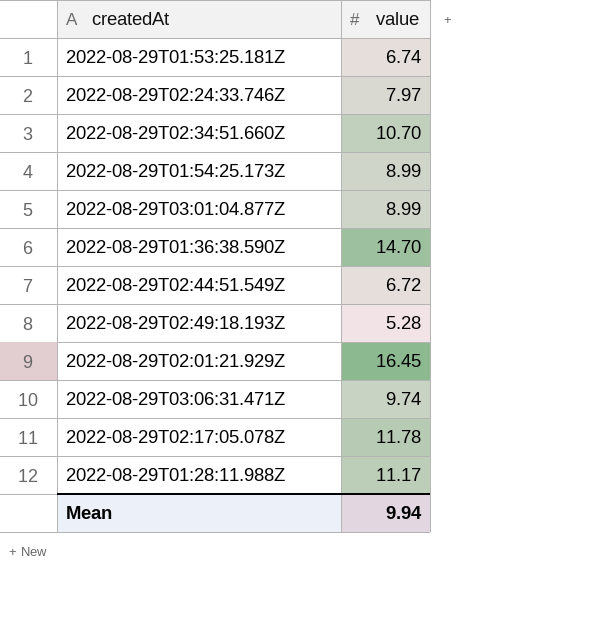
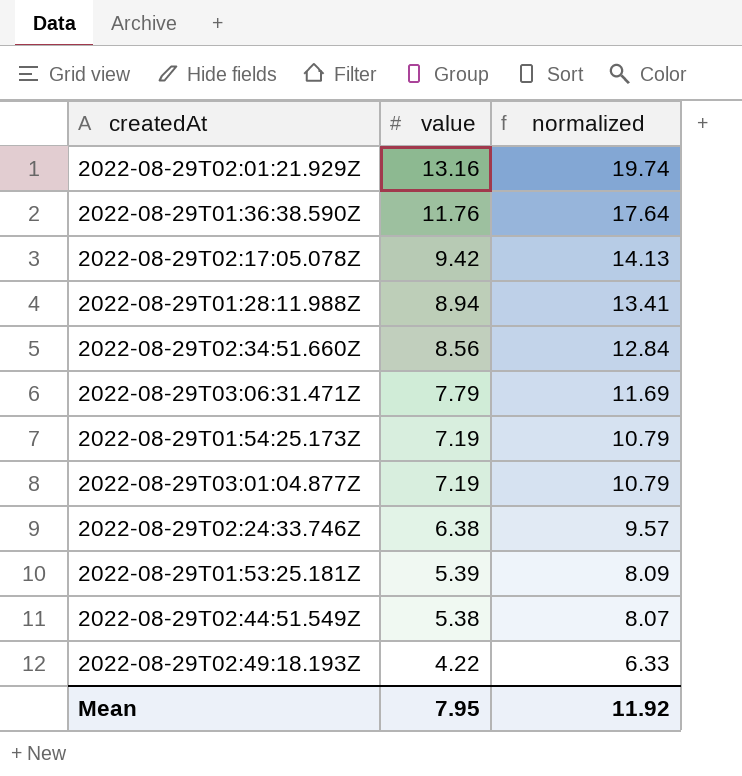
row order: none -> value descending
column normalized | formula: none -> [value] * 1.5
2022-08-29T02:01:21.929Z | value: 16.45 -> 13.16
2022-08-29T01:36:38.590Z | value: 14.70 -> 11.76
2022-08-29T02:17:05.078Z | value: 11.78 -> 9.42
2022-08-29T01:28:11.988Z | value: 11.17 -> 8.94
2022-08-29T02:34:51.660Z | value: 10.70 -> 8.56
2022-08-29T03:06:31.471Z | value: 9.74 -> 7.79
2022-08-29T01:54:25.173Z | value: 8.99 -> 7.19
2022-08-29T03:01:04.877Z | value: 8.99 -> 7.19
2022-08-29T02:24:33.746Z | value: 7.97 -> 6.38
2022-08-29T01:53:25.181Z | value: 6.74 -> 5.39
2022-08-29T02:44:51.549Z | value: 6.72 -> 5.38
2022-08-29T02:49:18.193Z | value: 5.28 -> 4.22
Mean | value: 9.94 -> 7.95

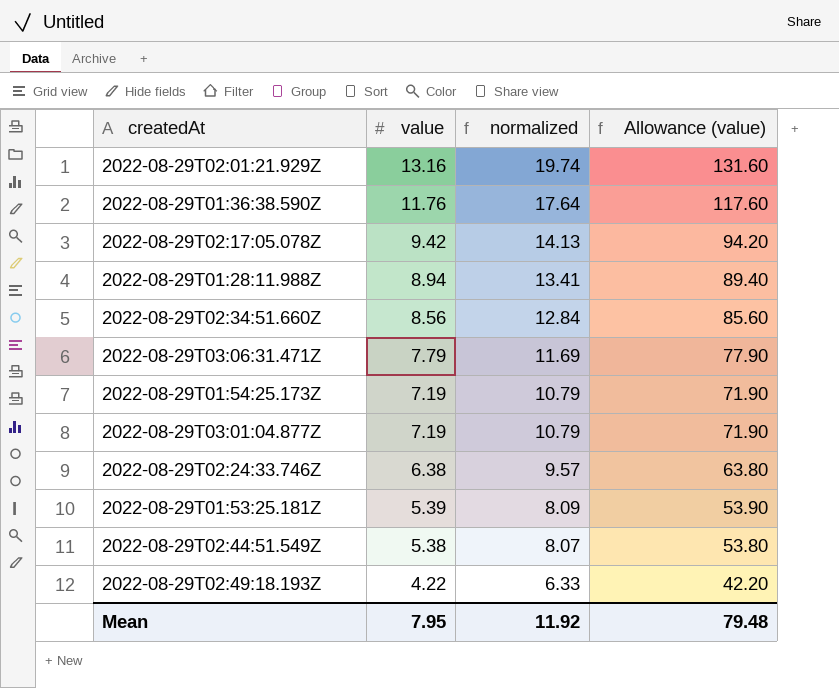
column Allowance (value) | formula: none -> [value] * 10

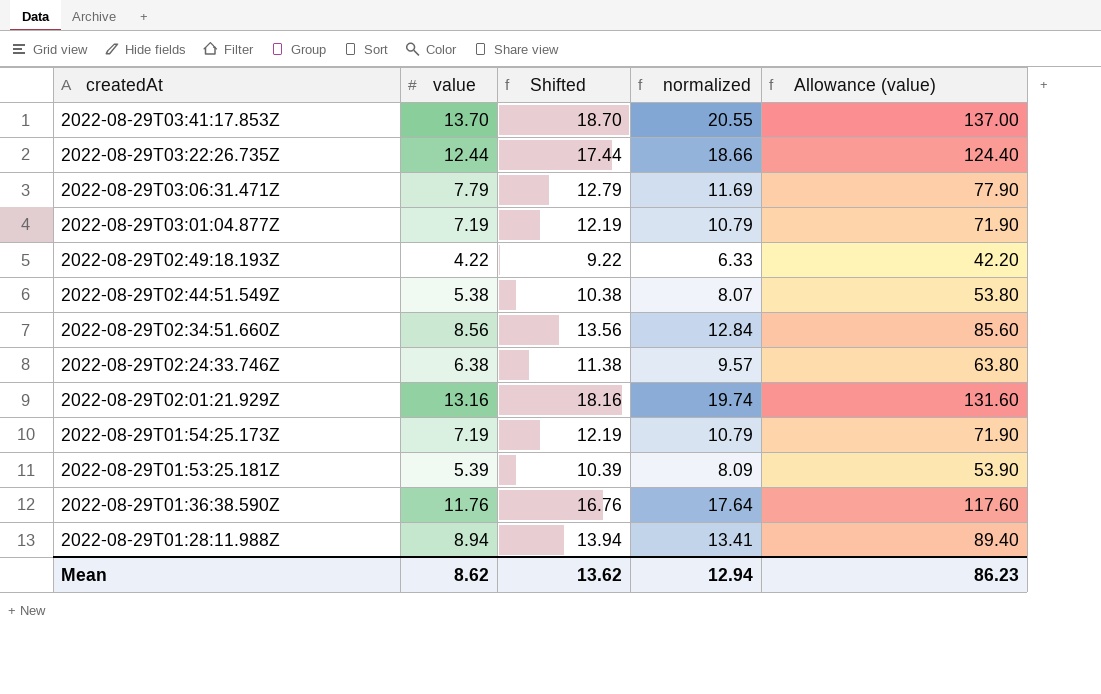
row order: value descending -> createdAt descending
column Shifted | formula: none -> [value] + 5
row 2022-08-29T02:17:05.078Z: 9.42 | 14.13 | 94.20 -> none
row 2022-08-29T03:41:17.853Z: none -> 13.70 | 18.70 | 20.55 | 137.00
row 2022-08-29T03:22:26.735Z: none -> 12.44 | 17.44 | 18.66 | 124.40
Mean | value: 7.95 -> 8.62
Mean | normalized: 11.92 -> 12.94
Mean | Allowance (value): 79.48 -> 86.23

